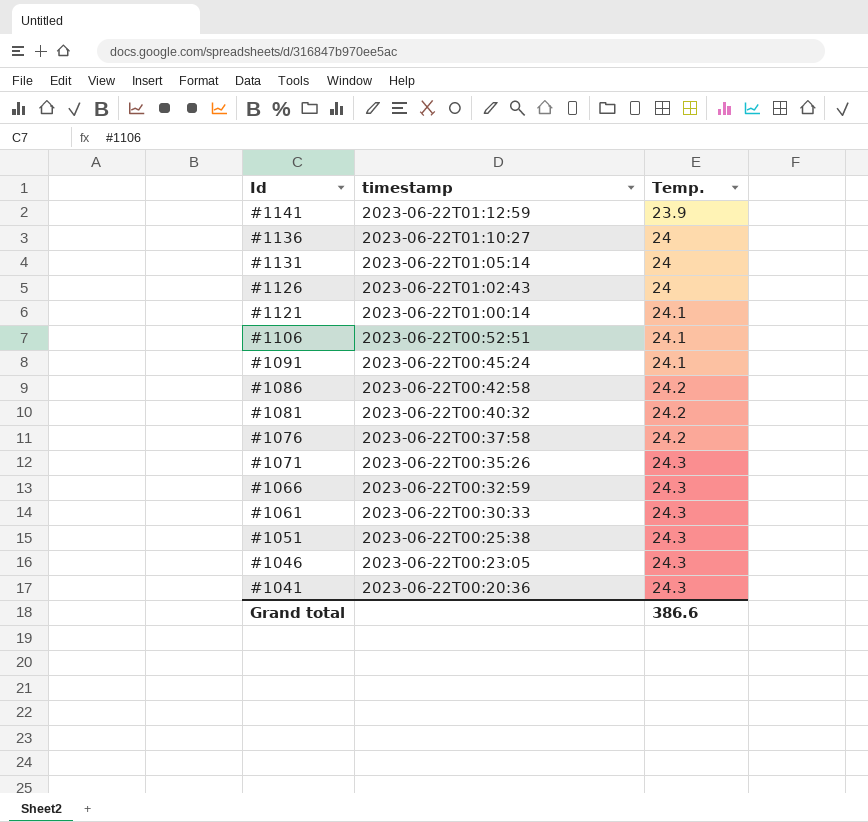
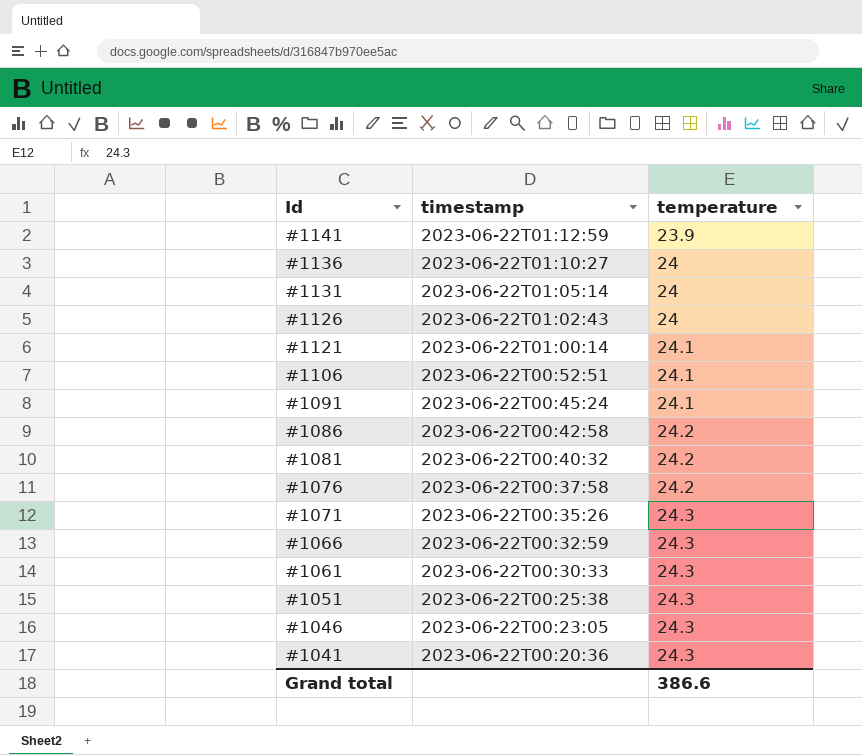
column name: Temp. -> temperature

